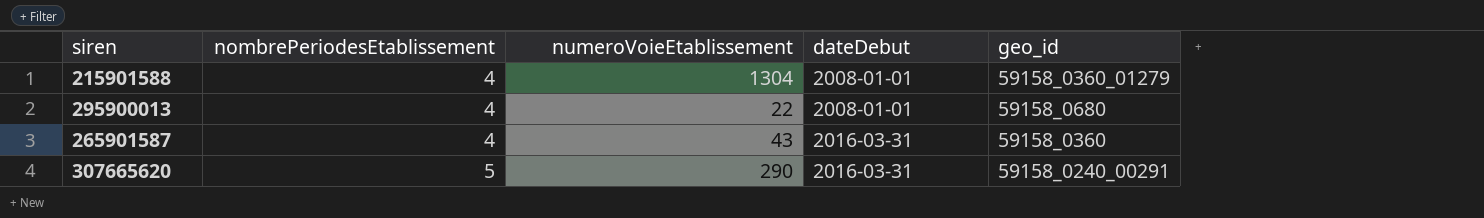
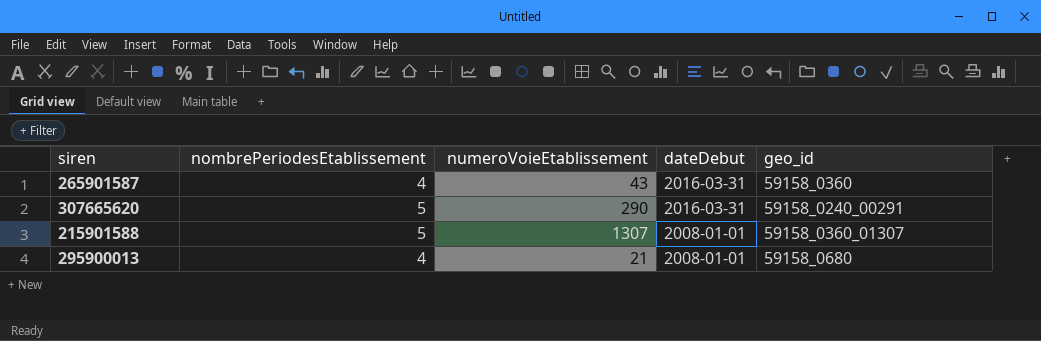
row order: nombrePeriodesEtablissement ascending -> dateDebut descending
215901588 | nombrePeriodesEtablissement: 4 -> 5
215901588 | numeroVoieEtablissement: 1304 -> 1307
215901588 | geo_id: 59158_0360_01279 -> 59158_0360_01307
295900013 | numeroVoieEtablissement: 22 -> 21

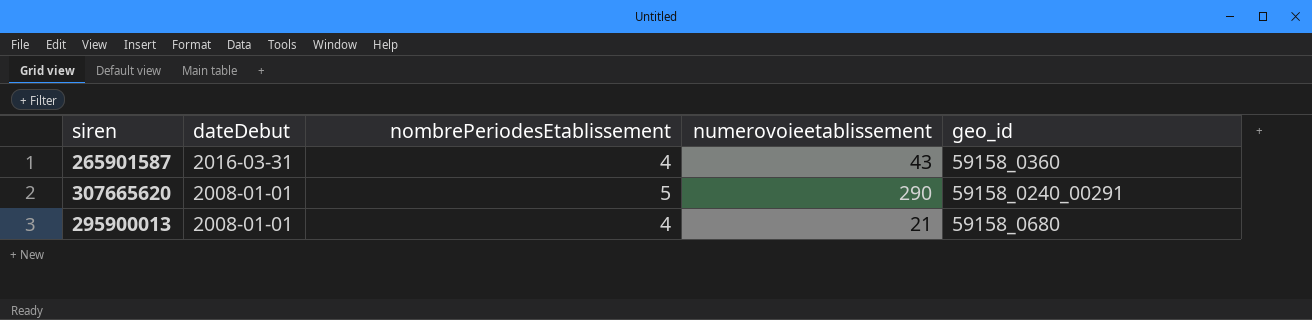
column dateDebut | position: 4 -> 2
column name: numeroVoieEtablissement -> numerovoieetablissement
row 215901588: 5 | 1307 | 2008-01-01 | 59158_0360_01307 -> none
307665620 | dateDebut: 2016-03-31 -> 2008-01-01

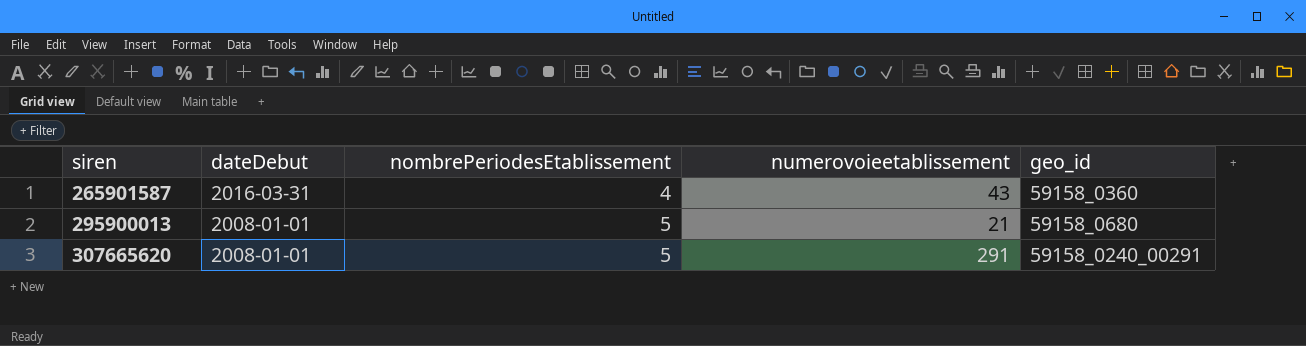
row order: dateDebut descending -> siren ascending
295900013 | nombrePeriodesEtablissement: 4 -> 5
307665620 | numerovoieetablissement: 290 -> 291

